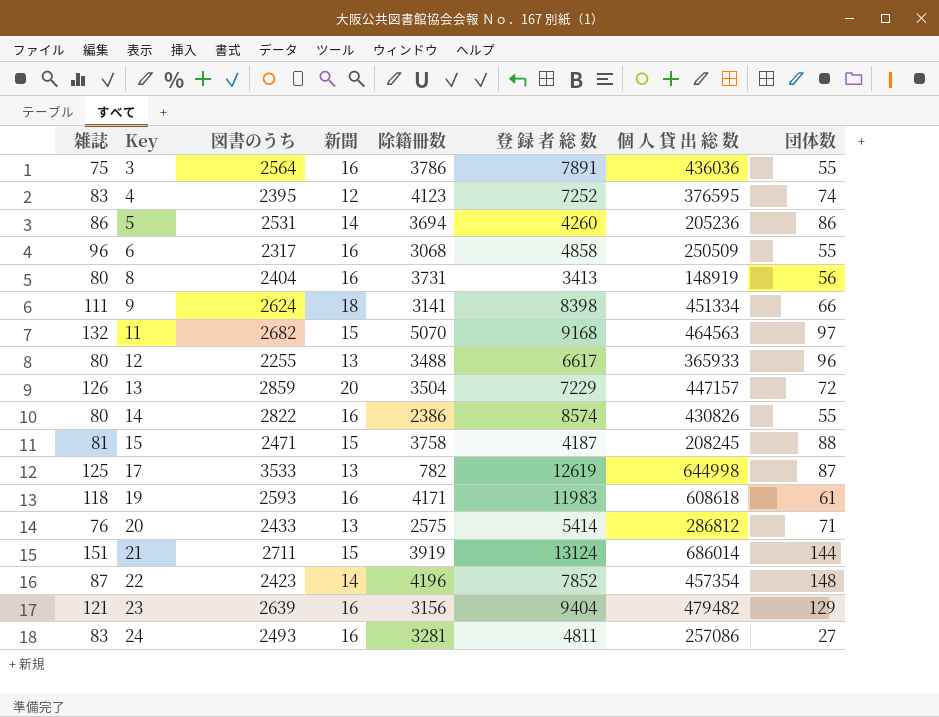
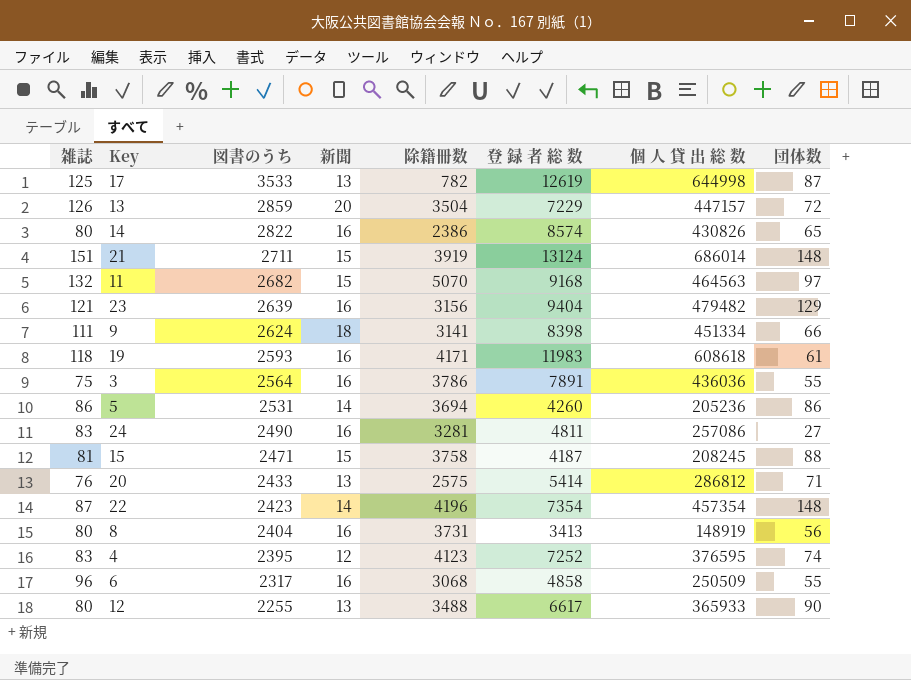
row order: Key ascending -> 図書のうち descending
14 | 団体数: 55 -> 65
21 | 団体数: 144 -> 148
24 | 図書のうち: 2493 -> 2490
22 | 登 録 者 総 数: 7852 -> 7354
12 | 団体数: 96 -> 90

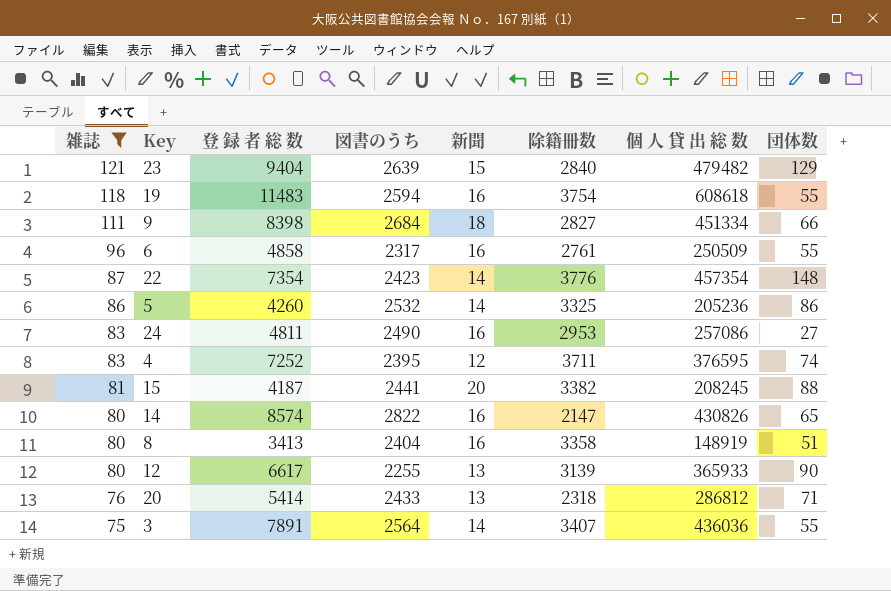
filter: none -> 雑誌 <= 121
row order: 図書のうち descending -> 雑誌 descending
column 登 録 者 総 数 | position: 6 -> 3
23 | 新聞: 16 -> 15
23 | 除籍冊数: 3156 -> 2840
19 | 登 録 者 総 数: 11983 -> 11483
19 | 図書のうち: 2593 -> 2594
19 | 除籍冊数: 4171 -> 3754
19 | 団体数: 61 -> 55
9 | 図書のうち: 2624 -> 2684
9 | 除籍冊数: 3141 -> 2827
6 | 除籍冊数: 3068 -> 2761
22 | 除籍冊数: 4196 -> 3776
5 | 図書のうち: 2531 -> 2532
5 | 除籍冊数: 3694 -> 3325
24 | 除籍冊数: 3281 -> 2953
4 | 除籍冊数: 4123 -> 3711
15 | 図書のうち: 2471 -> 2441
15 | 新聞: 15 -> 20
15 | 除籍冊数: 3758 -> 3382
14 | 除籍冊数: 2386 -> 2147
8 | 除籍冊数: 3731 -> 3358
8 | 団体数: 56 -> 51
12 | 除籍冊数: 3488 -> 3139
20 | 除籍冊数: 2575 -> 2318
3 | 新聞: 16 -> 14
3 | 除籍冊数: 3786 -> 3407

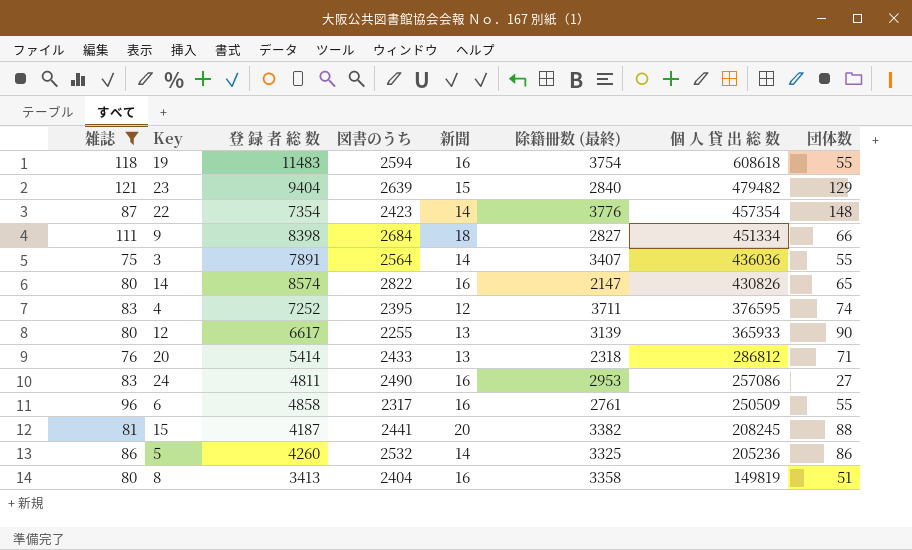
row order: 雑誌 descending -> 個 人 貸 出 総 数 descending
column name: 除籍冊数 -> 除籍冊数 (最終)
8 | 個 人 貸 出 総 数: 148919 -> 149819

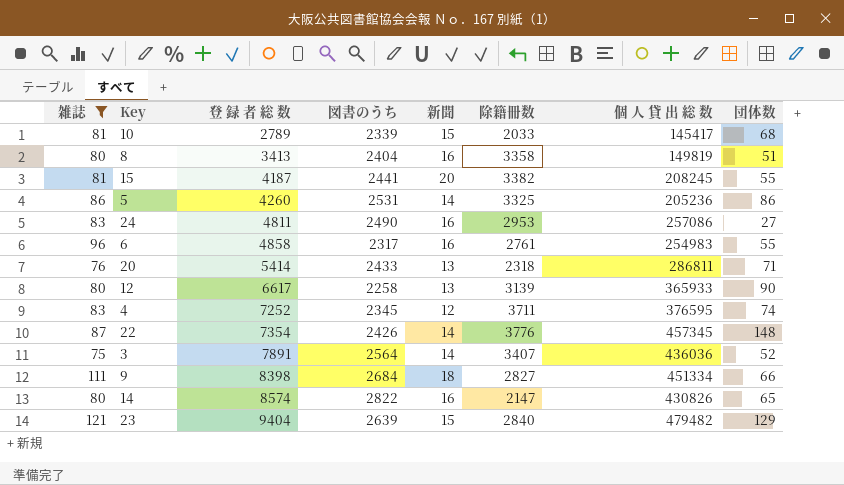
row order: 個 人 貸 出 総 数 descending -> 登 録 者 総 数 ascending
column name: 除籍冊数 (最終) -> 除籍冊数
row 19: 118 | 11483 | 2594 | 16 | 3754 | 608618 | 55 -> none
row 10: none -> 81 | 2789 | 2339 | 15 | 2033 | 145417 | 68
15 | 団体数: 88 -> 55
5 | 図書のうち: 2532 -> 2531
6 | 個 人 貸 出 総 数: 250509 -> 254983
20 | 個 人 貸 出 総 数: 286812 -> 286811
12 | 図書のうち: 2255 -> 2258
4 | 図書のうち: 2395 -> 2345
22 | 図書のうち: 2423 -> 2426
22 | 個 人 貸 出 総 数: 457354 -> 457345
3 | 団体数: 55 -> 52

